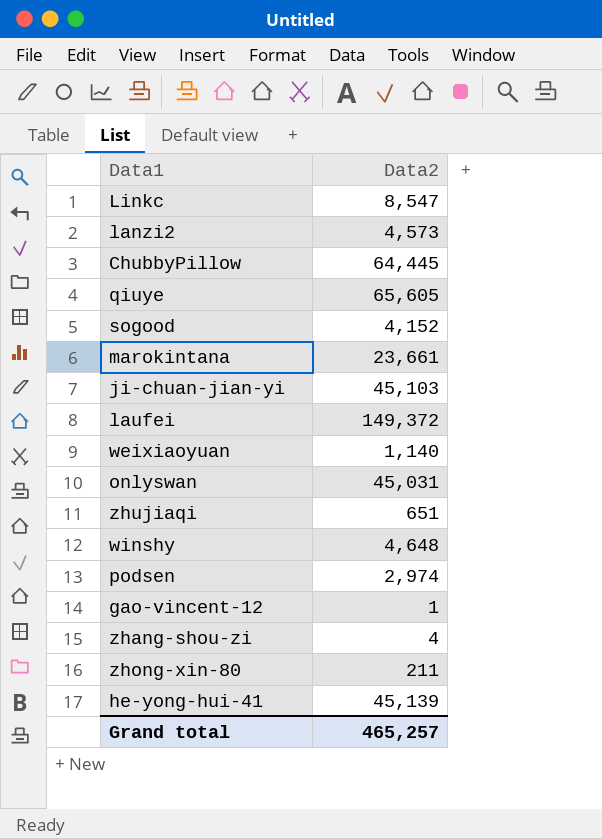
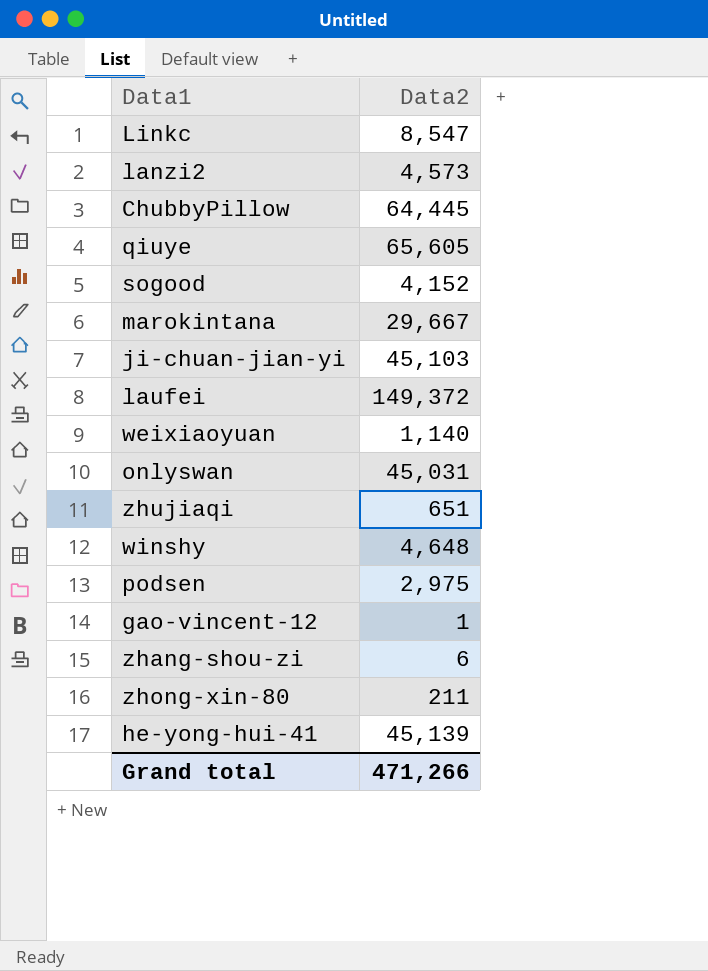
marokintana | Data2: 23,661 -> 29,667
podsen | Data2: 2,974 -> 2,975
zhang-shou-zi | Data2: 4 -> 6
Grand total | Data2: 465,257 -> 471,266

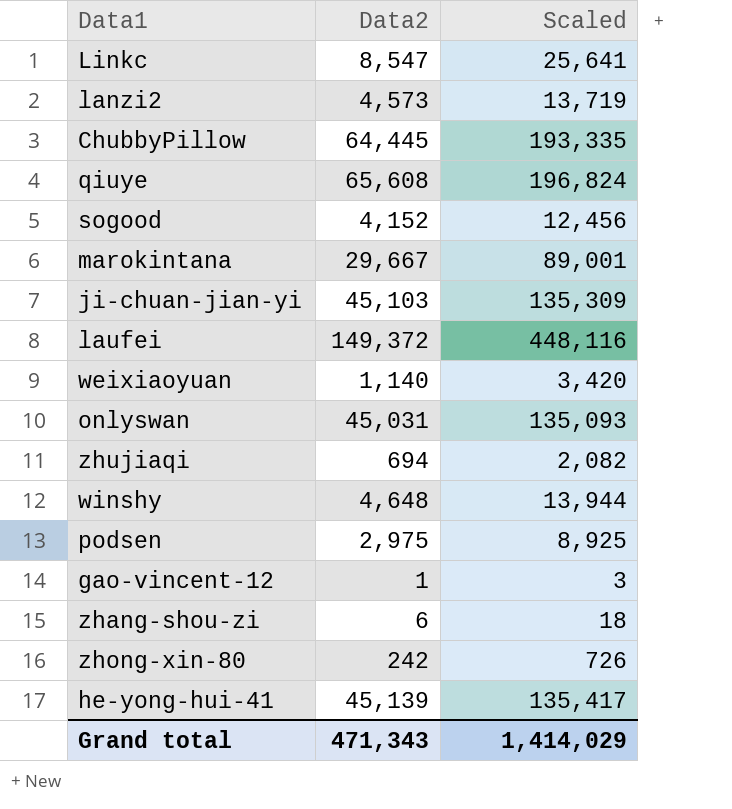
column Scaled | formula: none -> [Data2] * 3
qiuye | Data2: 65,605 -> 65,608
zhujiaqi | Data2: 651 -> 694
zhong-xin-80 | Data2: 211 -> 242
Grand total | Data2: 471,266 -> 471,343

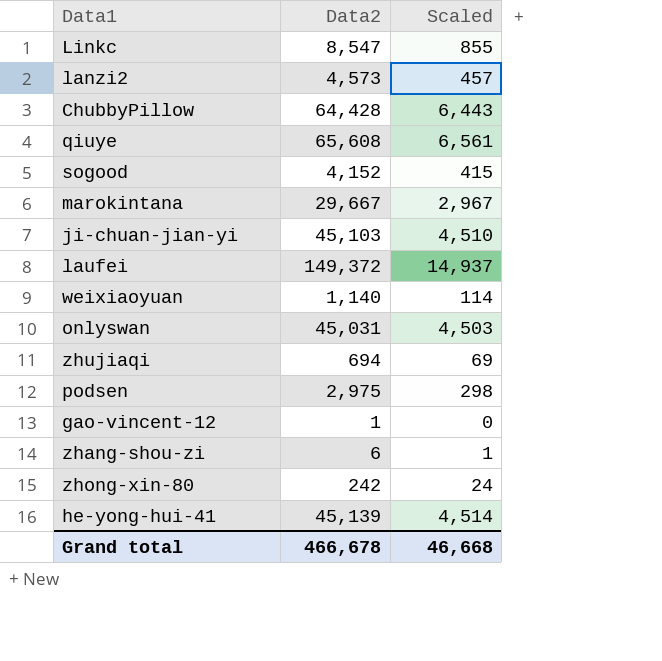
column Scaled | formula: [Data2] * 3 -> [Data2] * 0.1
row winshy: 4,648 | 13,944 -> none
ChubbyPillow | Data2: 64,445 -> 64,428
Grand total | Data2: 471,343 -> 466,678
Grand total | Scaled: 1,414,029 -> 46,668

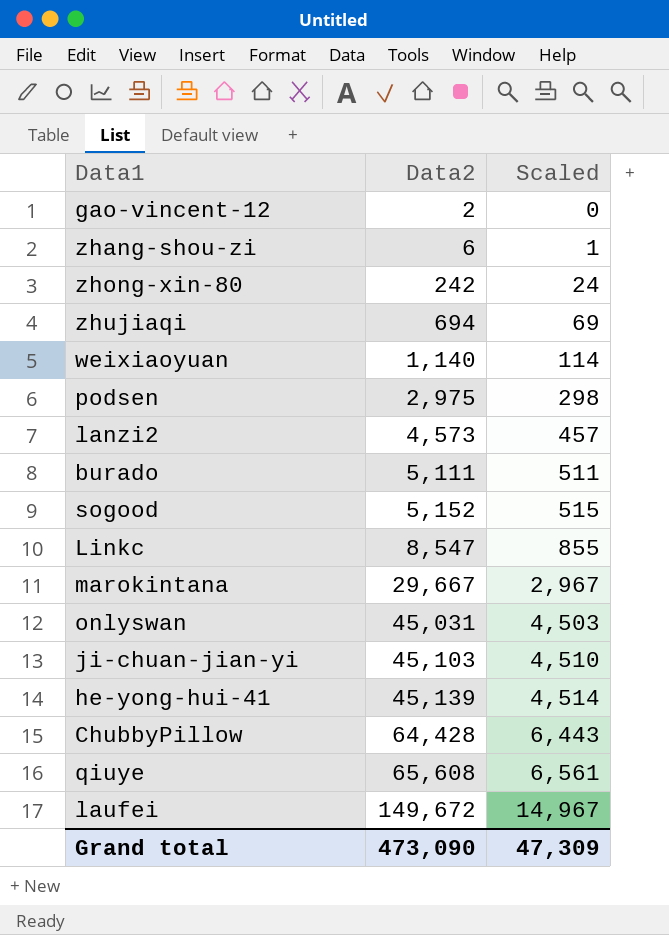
row order: none -> Data2 ascending
gao-vincent-12 | Data2: 1 -> 2
row burado: none -> 5,111 | 511
sogood | Data2: 4,152 -> 5,152
sogood | Scaled: 415 -> 515
laufei | Data2: 149,372 -> 149,672
laufei | Scaled: 14,937 -> 14,967
Grand total | Data2: 466,678 -> 473,090
Grand total | Scaled: 46,668 -> 47,309

